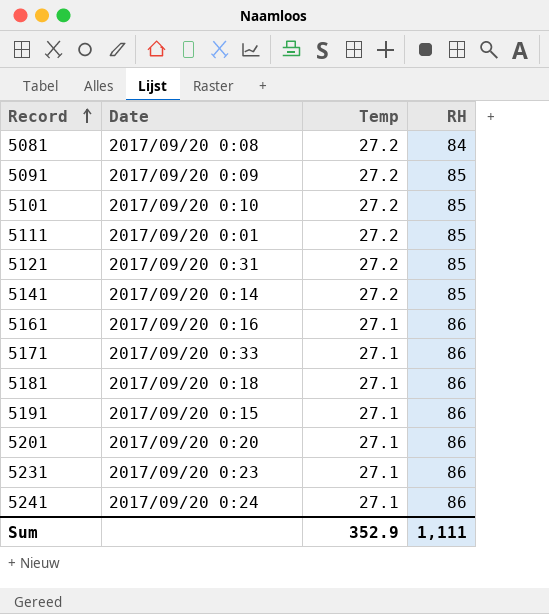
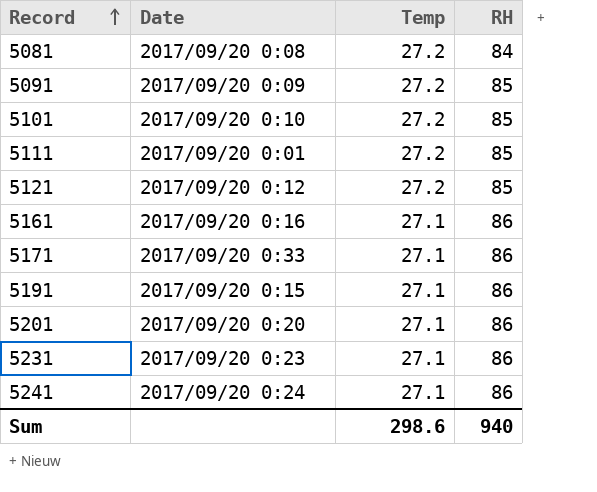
row 5141: 2017/09/20 0:14 | 27.2 | 85 -> none
row 5181: 2017/09/20 0:18 | 27.1 | 86 -> none
5121 | Date: 2017/09/20 0:31 -> 2017/09/20 0:12
Sum | Temp: 352.9 -> 298.6
Sum | RH: 1,111 -> 940

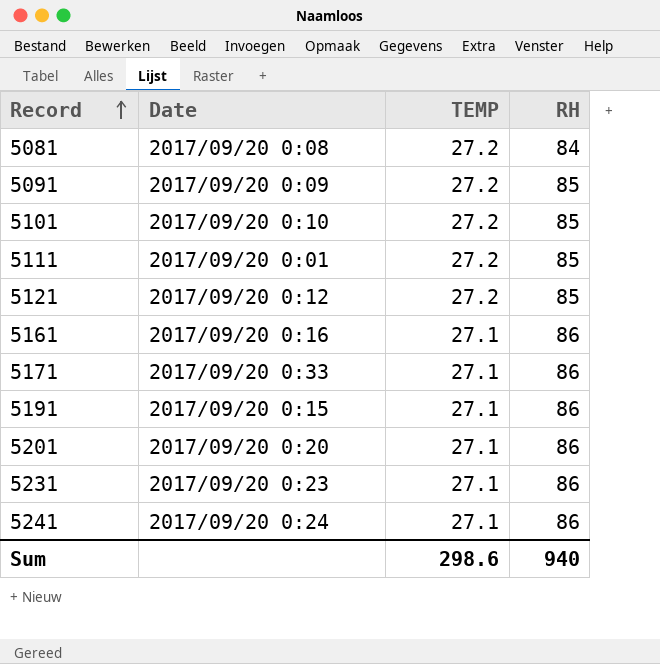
column name: Temp -> TEMP

